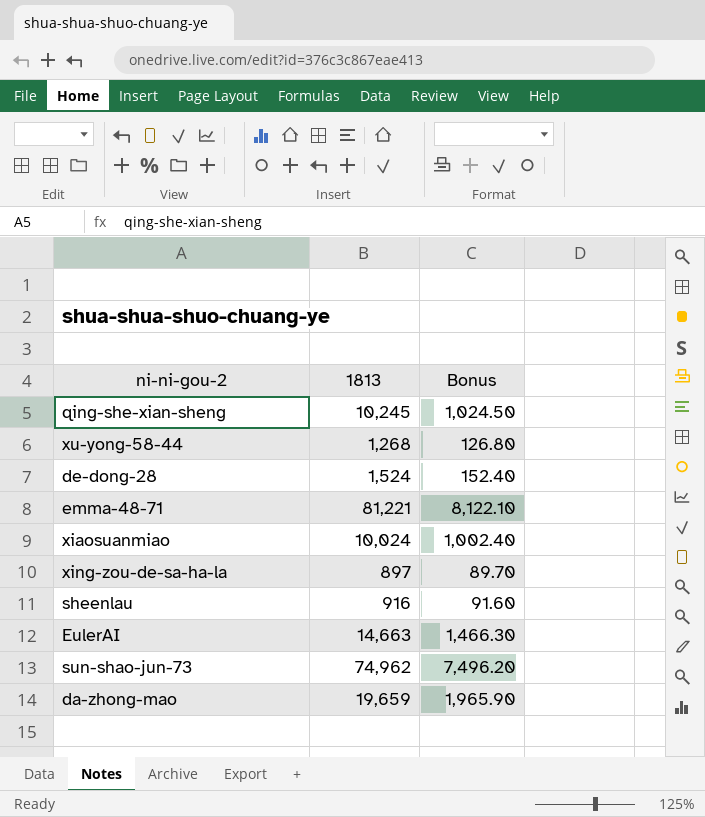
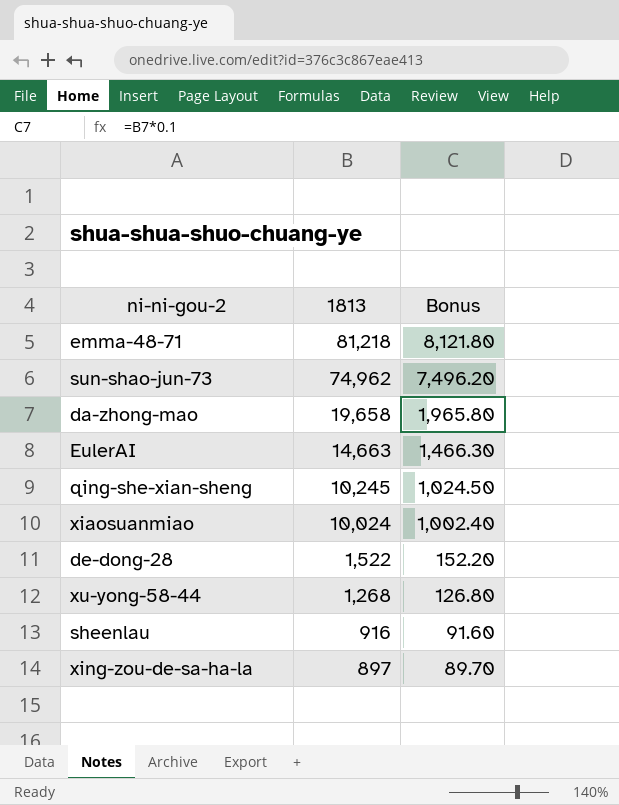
row order: none -> 1813 descending
emma-48-71 | 1813: 81,221 -> 81,218
emma-48-71 | Bonus: 8,122.10 -> 8,121.80
da-zhong-mao | 1813: 19,659 -> 19,658
da-zhong-mao | Bonus: 1,965.90 -> 1,965.80
de-dong-28 | 1813: 1,524 -> 1,522
de-dong-28 | Bonus: 152.40 -> 152.20

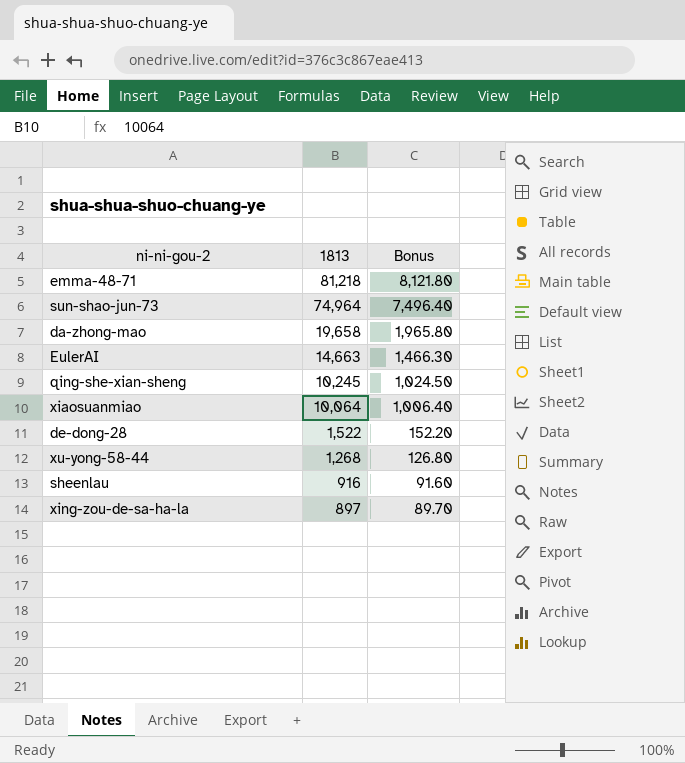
sun-shao-jun-73 | 1813: 74,962 -> 74,964
sun-shao-jun-73 | Bonus: 7,496.20 -> 7,496.40
xiaosuanmiao | 1813: 10,024 -> 10,064
xiaosuanmiao | Bonus: 1,002.40 -> 1,006.40

